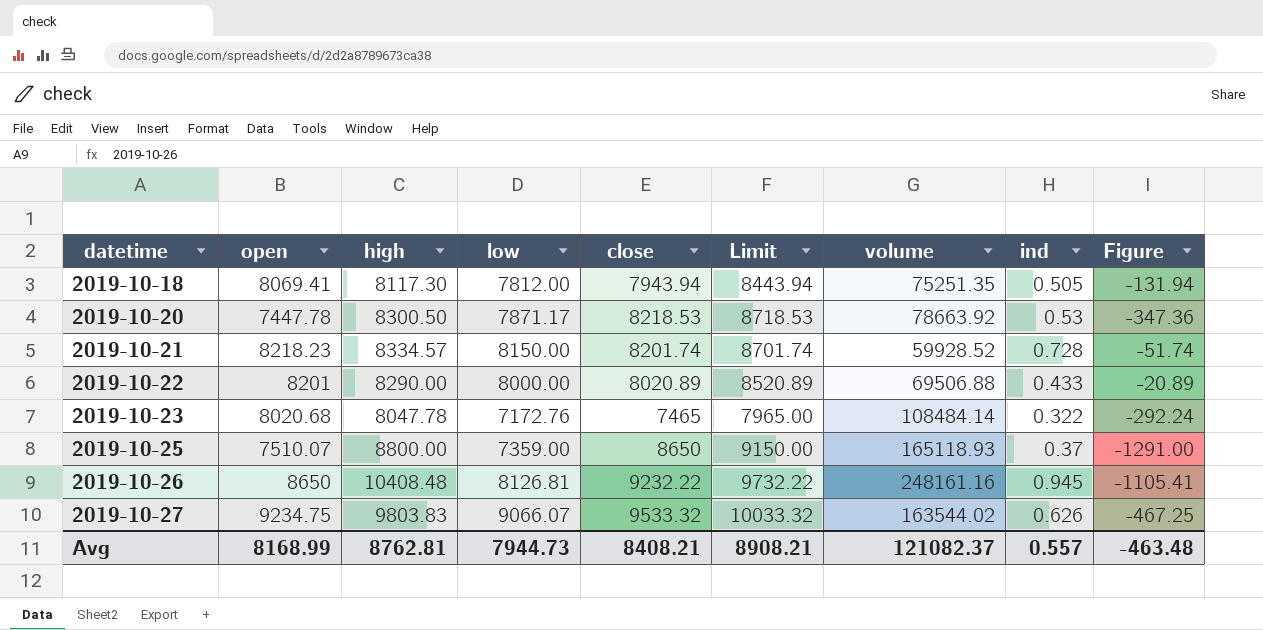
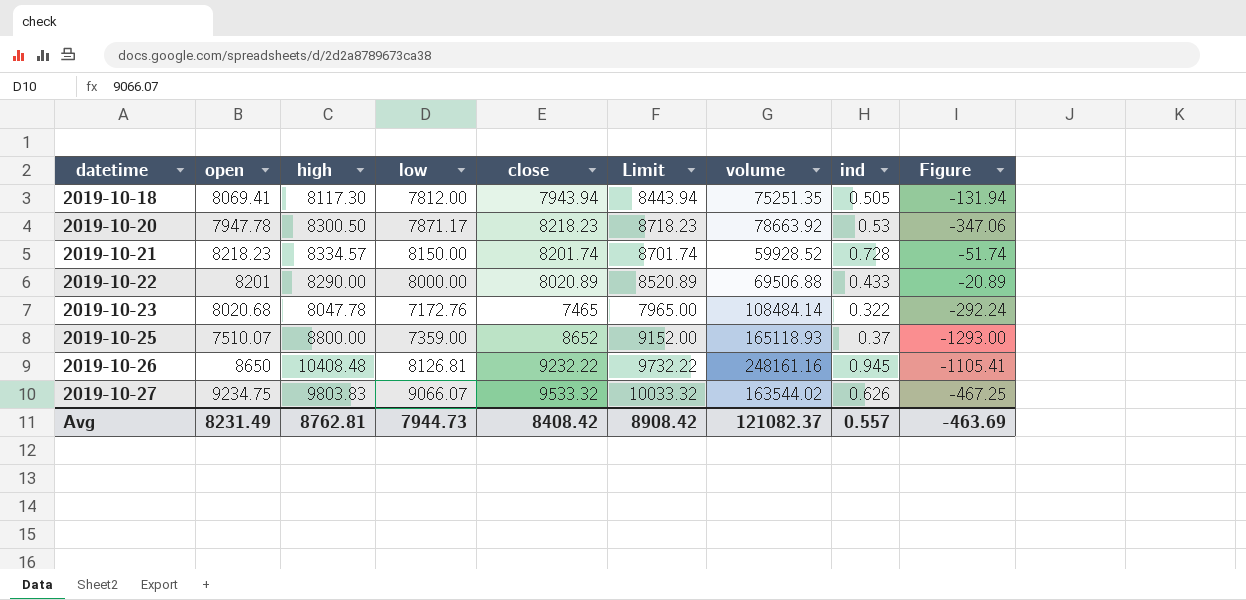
2019-10-20 | open: 7447.78 -> 7947.78
2019-10-20 | close: 8218.53 -> 8218.23
2019-10-20 | Limit: 8718.53 -> 8718.23
2019-10-20 | Figure: -347.36 -> -347.06
2019-10-25 | close: 8650 -> 8652
2019-10-25 | Limit: 9150.00 -> 9152.00
2019-10-25 | Figure: -1291.00 -> -1293.00
Avg | open: 8168.99 -> 8231.49
Avg | close: 8408.21 -> 8408.42
Avg | Limit: 8908.21 -> 8908.42
Avg | Figure: -463.48 -> -463.69

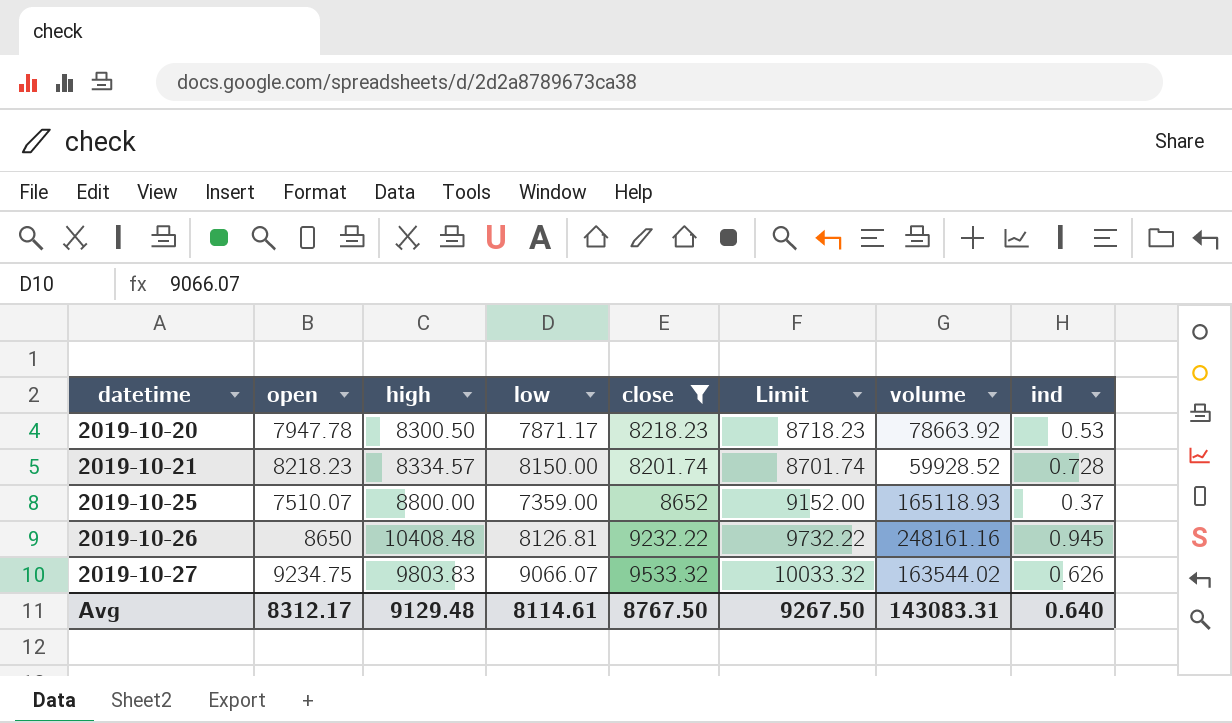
filter: none -> close >= 8201.74
column Figure | formula: [low] - [close] -> none
Avg | open: 8231.49 -> 8312.17
Avg | high: 8762.81 -> 9129.48
Avg | low: 7944.73 -> 8114.61
Avg | close: 8408.42 -> 8767.50
Avg | Limit: 8908.42 -> 9267.50
Avg | volume: 121082.37 -> 143083.31
Avg | ind: 0.557 -> 0.640

